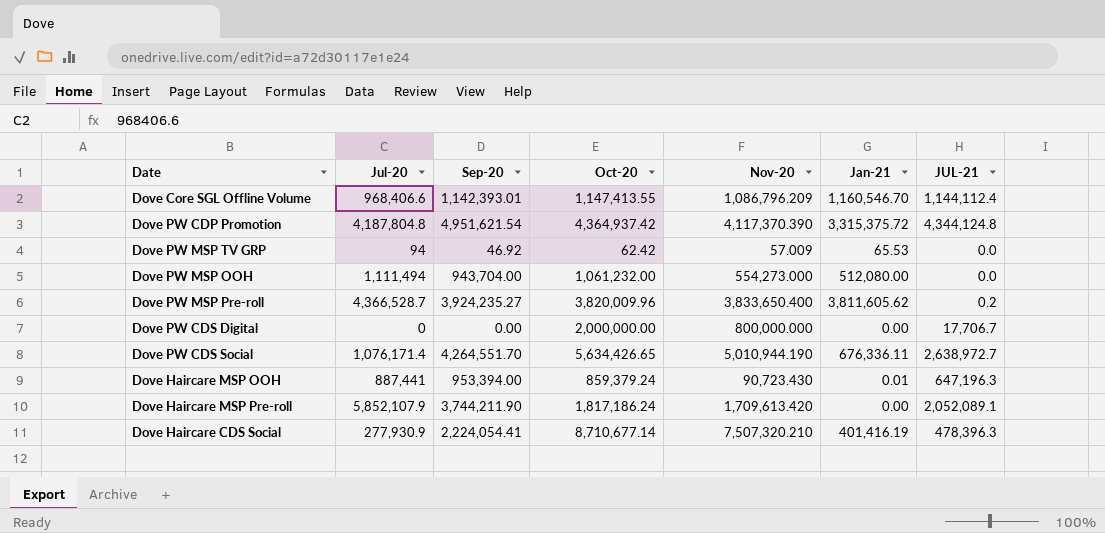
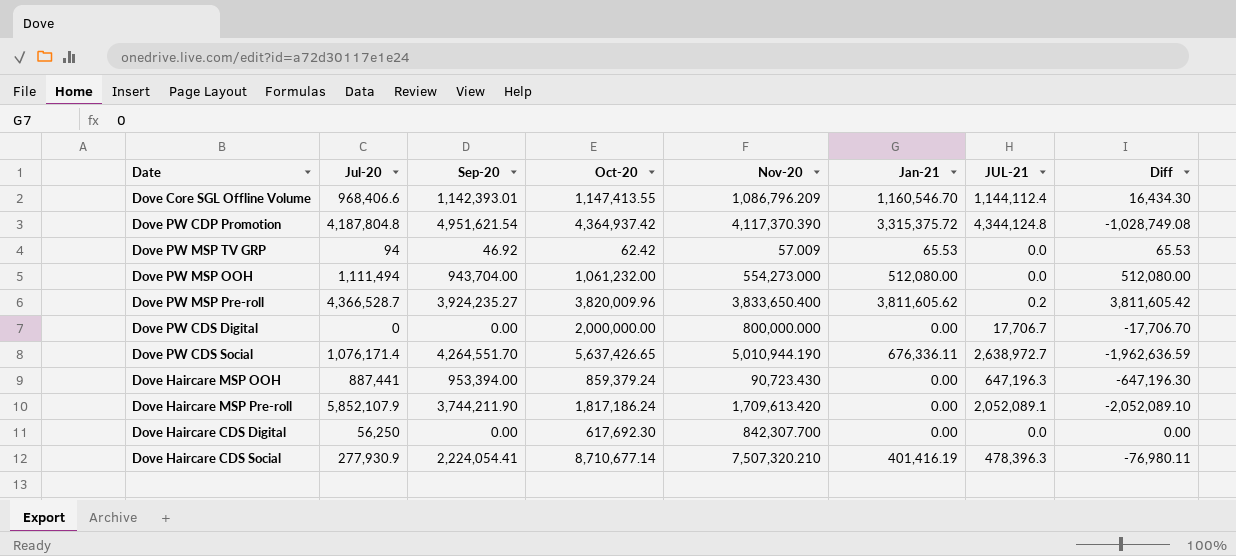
column Diff | formula: none -> [Jan-21] - [JUL-21]
Dove PW CDS Social | Oct-20: 5,634,426.65 -> 5,637,426.65
Dove Haircare MSP OOH | Jan-21: 0.01 -> 0.00
row Dove Haircare CDS Digital: none -> 56,250 | 0.00 | 617,692.30 | 842,307.700 | 0.00 | 0.0 | 0.00

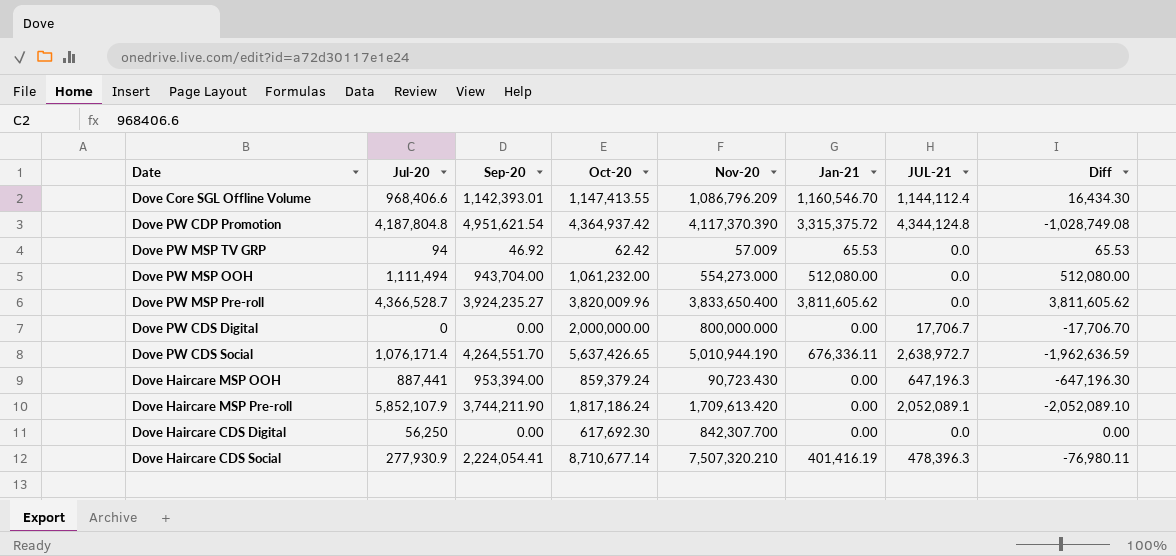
Dove PW MSP Pre-roll | JUL-21: 0.2 -> 0.0
Dove PW MSP Pre-roll | Diff: 3,811,605.42 -> 3,811,605.62

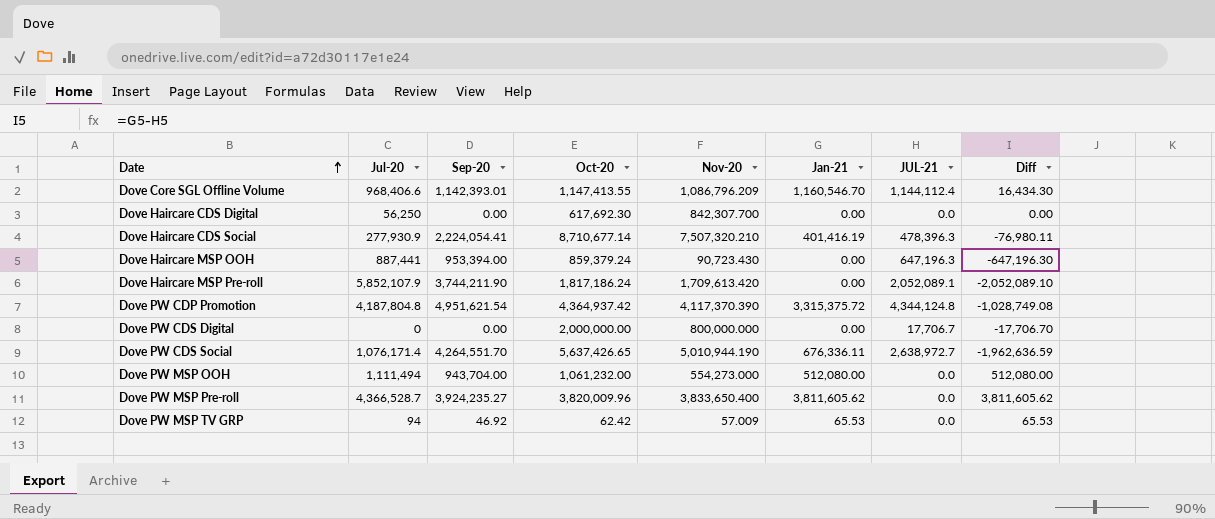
row order: none -> Date ascending

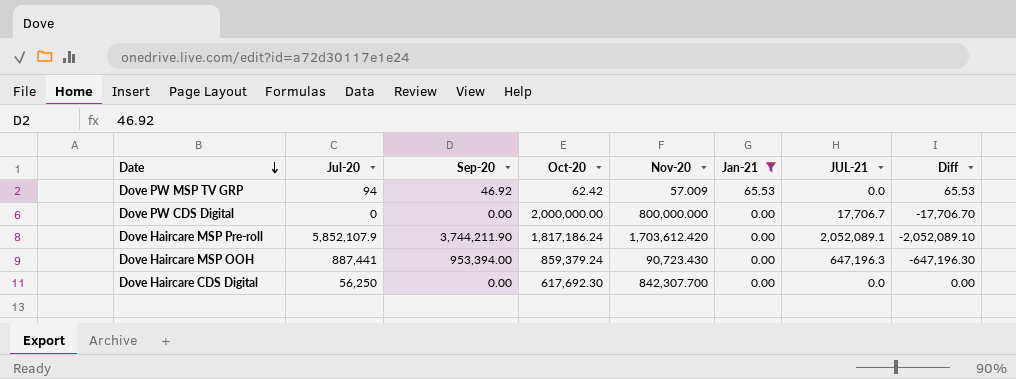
filter: none -> Jan-21 <= 65.53
row order: Date ascending -> Date descending
Dove Haircare MSP Pre-roll | Nov-20: 1,709,613.420 -> 1,703,612.420

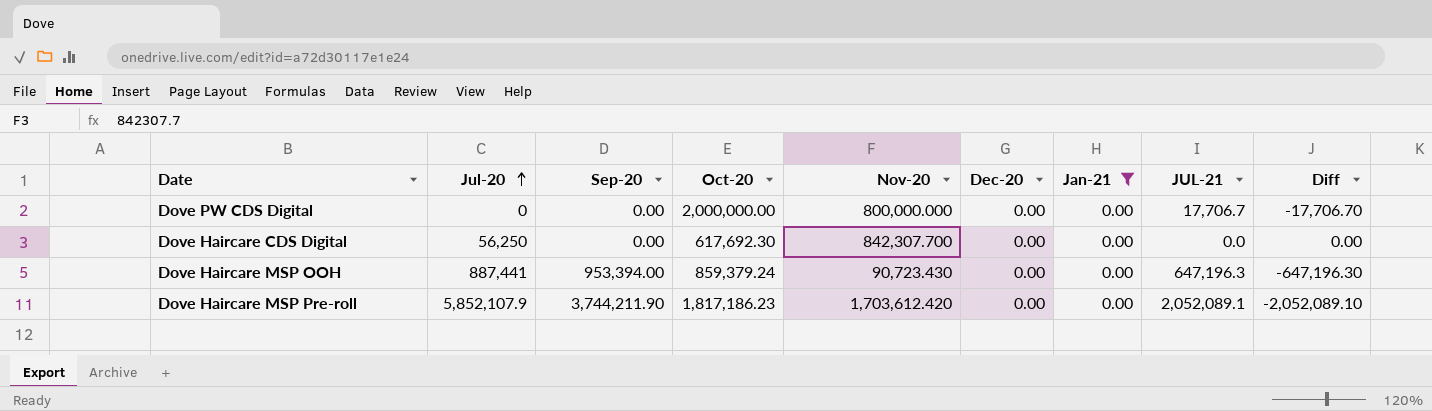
row order: Date descending -> Jul-20 ascending
column Dec-20 | position: none -> 6
row Dove PW MSP TV GRP: 94 | 46.92 | 62.42 | 57.009 | 65.53 | 0.0 | 65.53 -> none
Dove Haircare MSP Pre-roll | Oct-20: 1,817,186.24 -> 1,817,186.23

